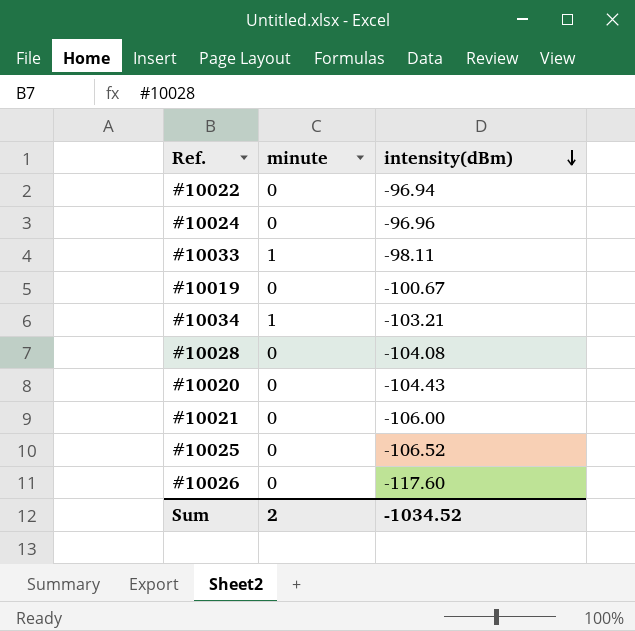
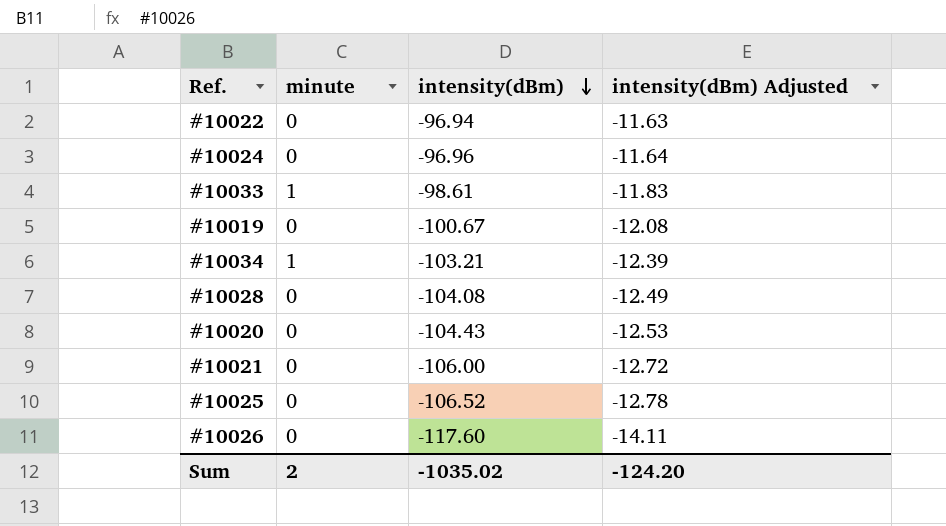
column intensity(dBm) Adjusted | formula: none -> [intensity(dBm)] * 0.12
#10033 | intensity(dBm): -98.11 -> -98.61
Sum | intensity(dBm): -1034.52 -> -1035.02

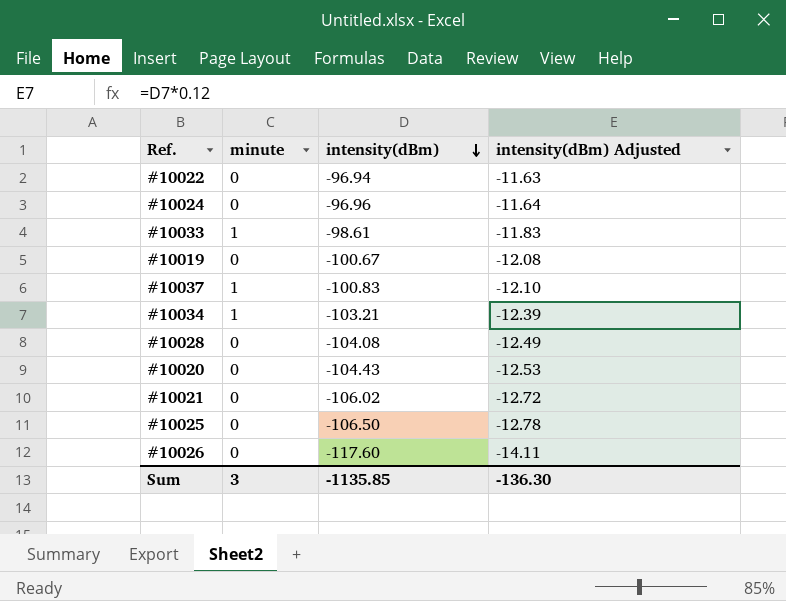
row #10037: none -> 1 | -100.83 | -12.10
#10021 | intensity(dBm): -106.00 -> -106.02
#10025 | intensity(dBm): -106.52 -> -106.50
Sum | minute: 2 -> 3
Sum | intensity(dBm): -1035.02 -> -1135.85
Sum | intensity(dBm) Adjusted: -124.20 -> -136.30

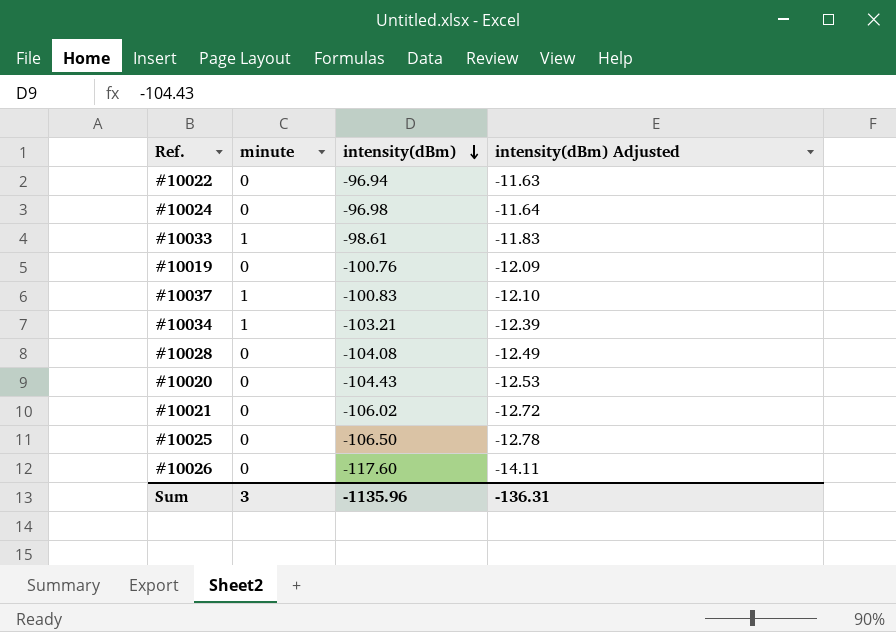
#10024 | intensity(dBm): -96.96 -> -96.98
#10019 | intensity(dBm): -100.67 -> -100.76
#10019 | intensity(dBm) Adjusted: -12.08 -> -12.09
Sum | intensity(dBm): -1135.85 -> -1135.96
Sum | intensity(dBm) Adjusted: -136.30 -> -136.31

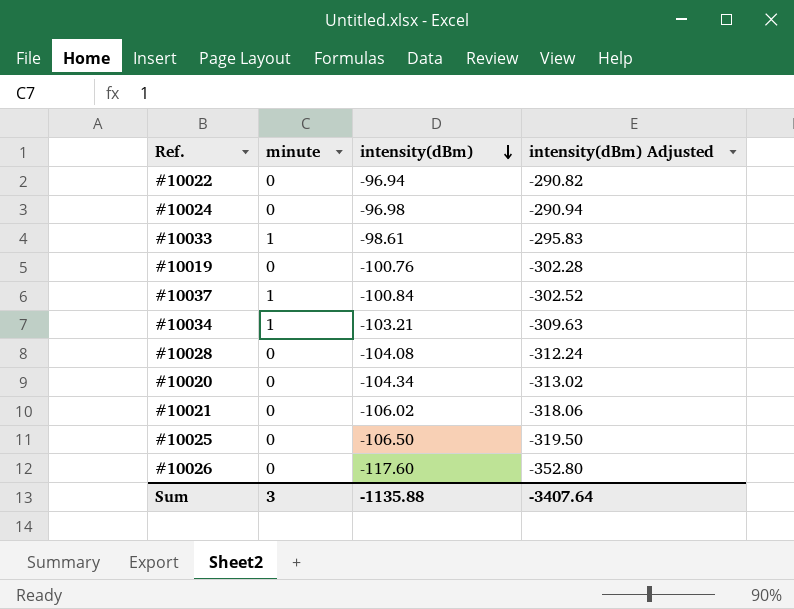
column intensity(dBm) Adjusted | formula: [intensity(dBm)] * 0.12 -> [intensity(dBm)] * 3
#10037 | intensity(dBm): -100.83 -> -100.84
#10020 | intensity(dBm): -104.43 -> -104.34
Sum | intensity(dBm): -1135.96 -> -1135.88
Sum | intensity(dBm) Adjusted: -136.31 -> -3407.64

